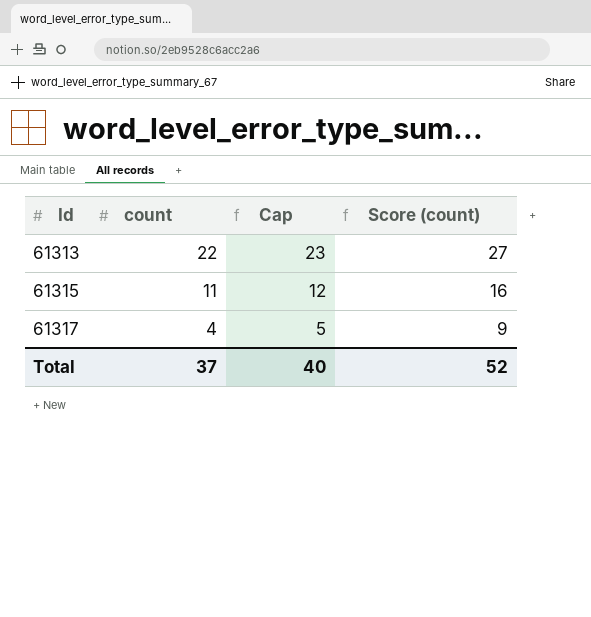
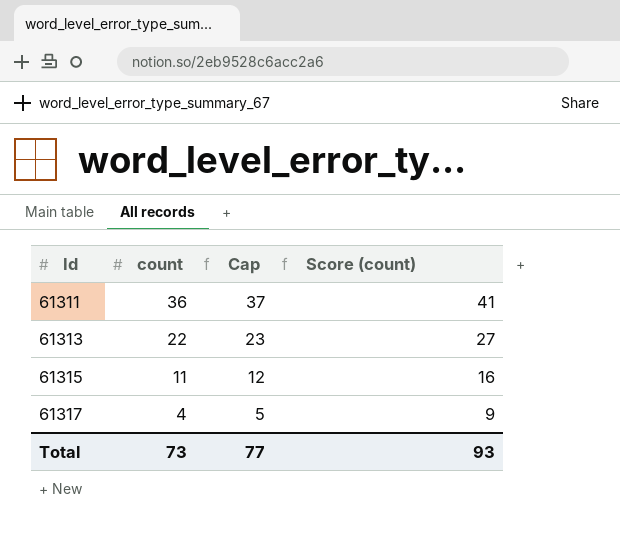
row 61311: none -> 36 | 37 | 41
Total | count: 37 -> 73
Total | Cap: 40 -> 77
Total | Score (count): 52 -> 93

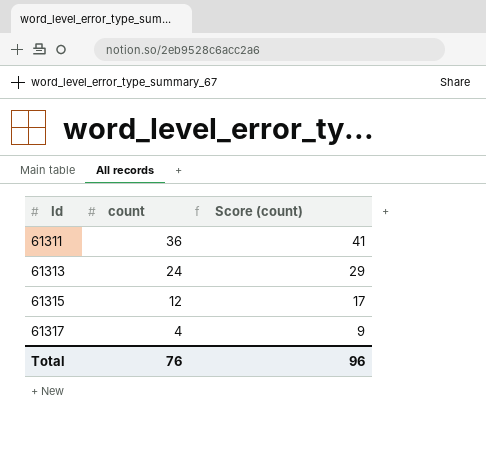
column Cap | formula: [count] + 1 -> none
61313 | count: 22 -> 24
61313 | Score (count): 27 -> 29
61315 | count: 11 -> 12
61315 | Score (count): 16 -> 17
Total | count: 73 -> 76
Total | Score (count): 93 -> 96

